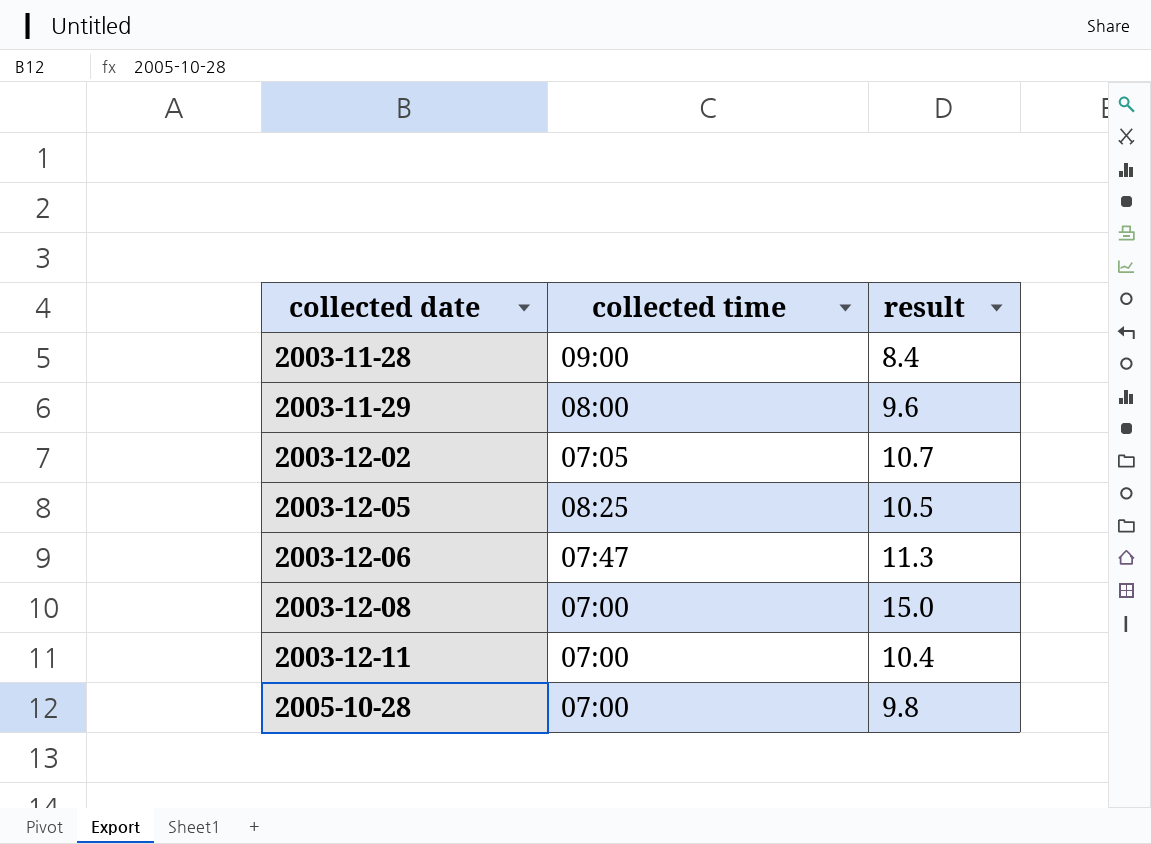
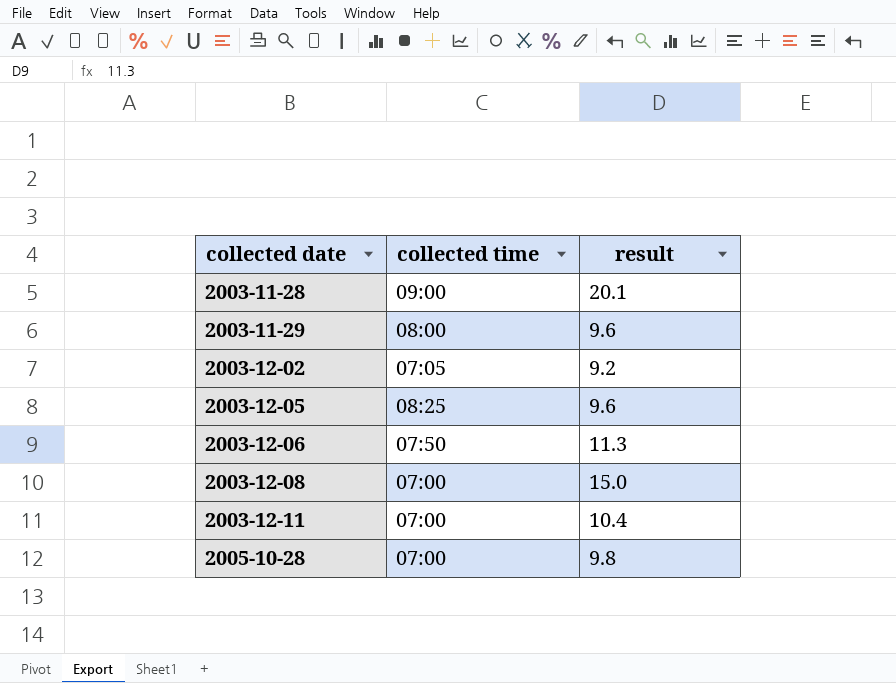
2003-11-28 | result: 8.4 -> 20.1
2003-12-02 | result: 10.7 -> 9.2
2003-12-05 | result: 10.5 -> 9.6
2003-12-06 | collected time: 07:47 -> 07:50

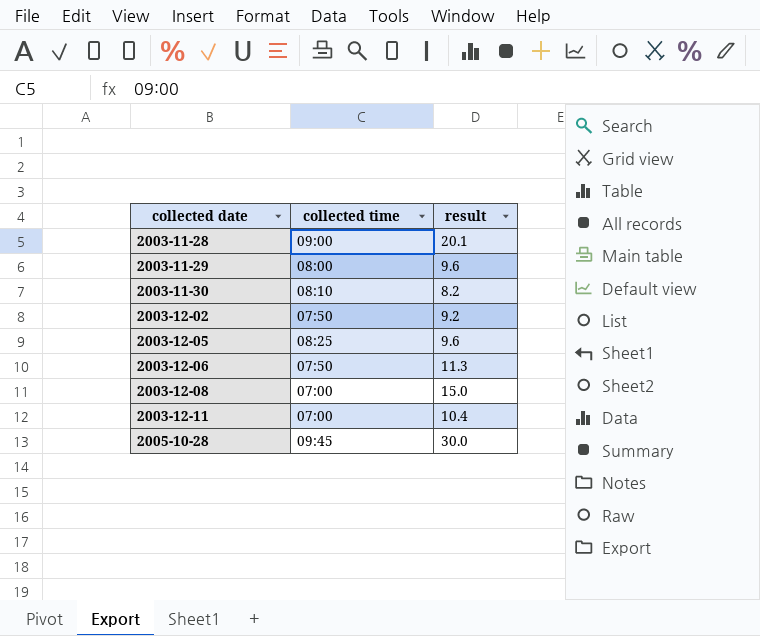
row 2003-11-30: none -> 08:10 | 8.2
2003-12-02 | collected time: 07:05 -> 07:50
2005-10-28 | collected time: 07:00 -> 09:45
2005-10-28 | result: 9.8 -> 30.0

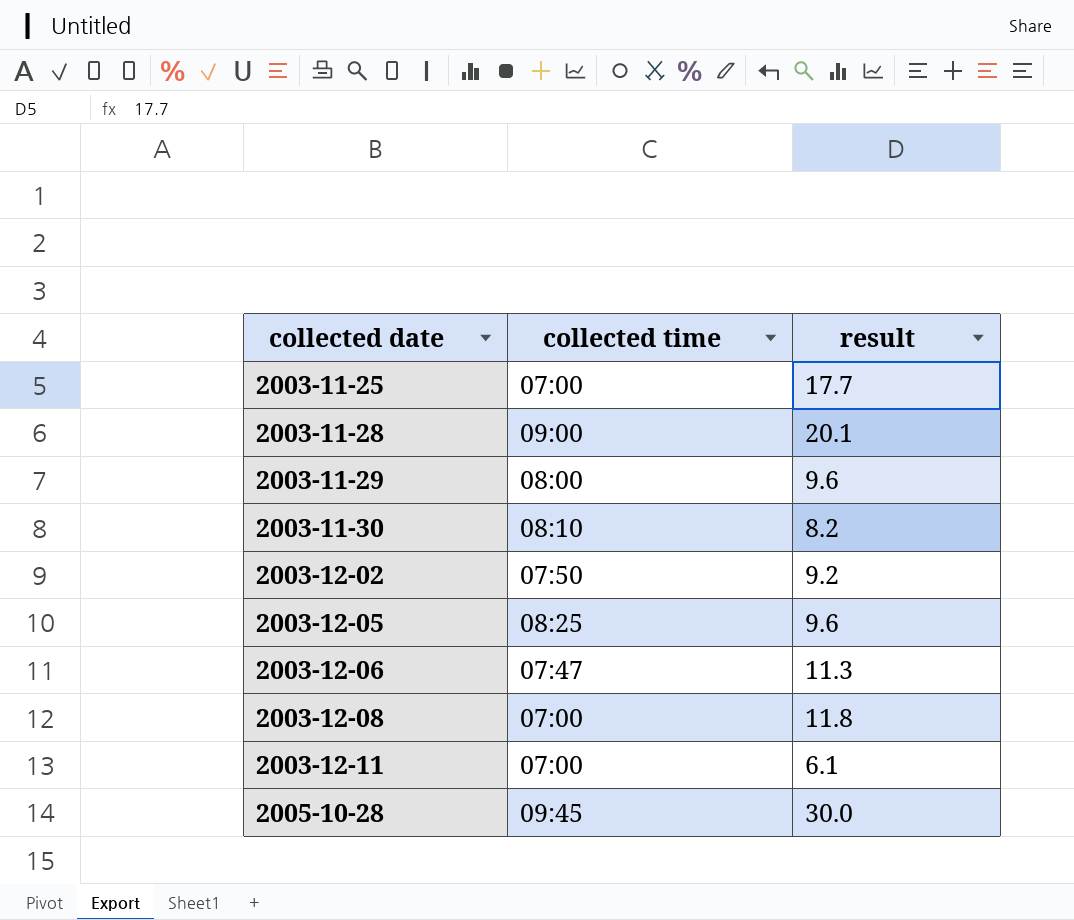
row 2003-11-25: none -> 07:00 | 17.7
2003-12-06 | collected time: 07:50 -> 07:47
2003-12-08 | result: 15.0 -> 11.8
2003-12-11 | result: 10.4 -> 6.1

